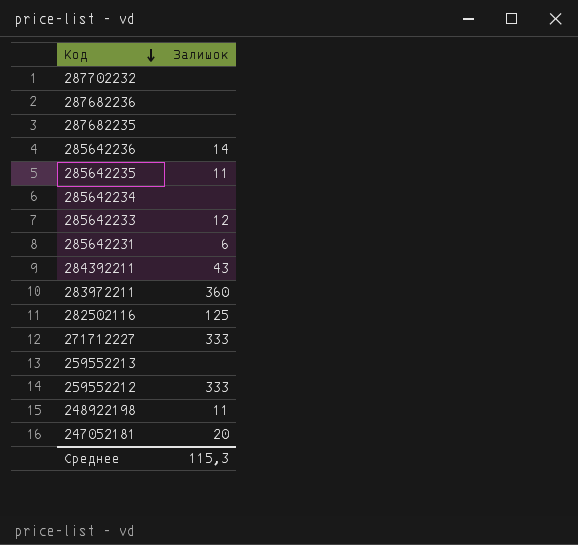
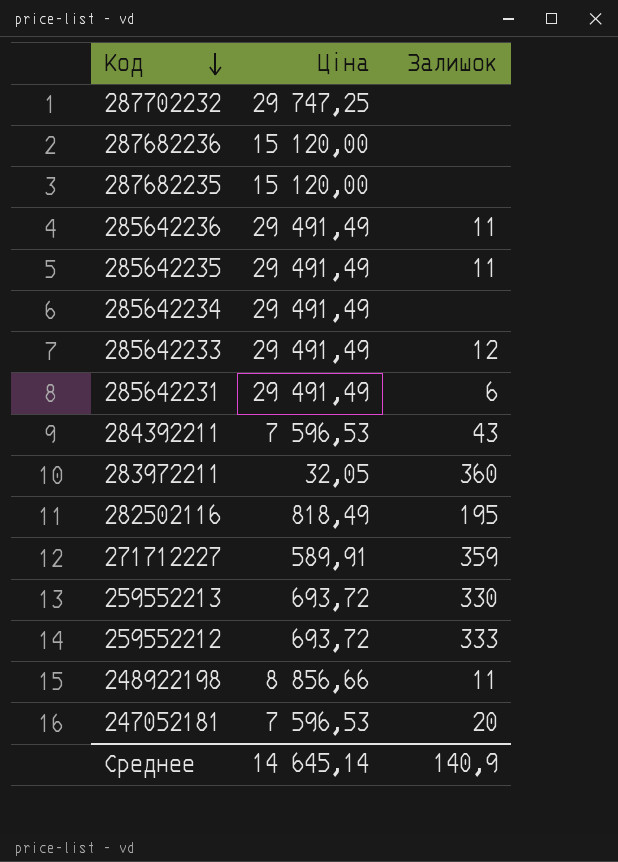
column Ціна | position: none -> 2
285642236 | Залишок: 14 -> 11
282502116 | Залишок: 125 -> 195
271712227 | Залишок: 333 -> 359
259552213 | Залишок: none -> 330
Среднее | Залишок: 115,3 -> 140,9

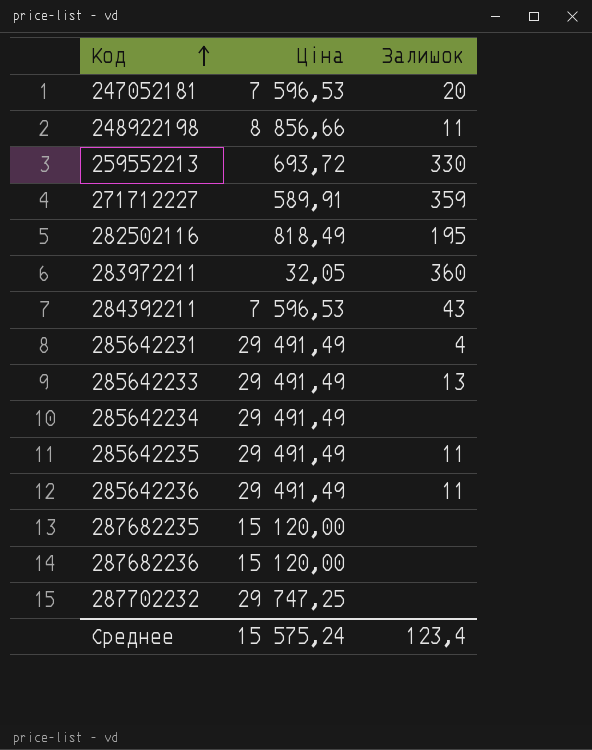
row order: Код descending -> Код ascending
row 259552212: 693,72 | 333 -> none
285642231 | Залишок: 6 -> 4
285642233 | Залишок: 12 -> 13
Среднее | Ціна: 14 645,14 -> 15 575,24
Среднее | Залишок: 140,9 -> 123,4

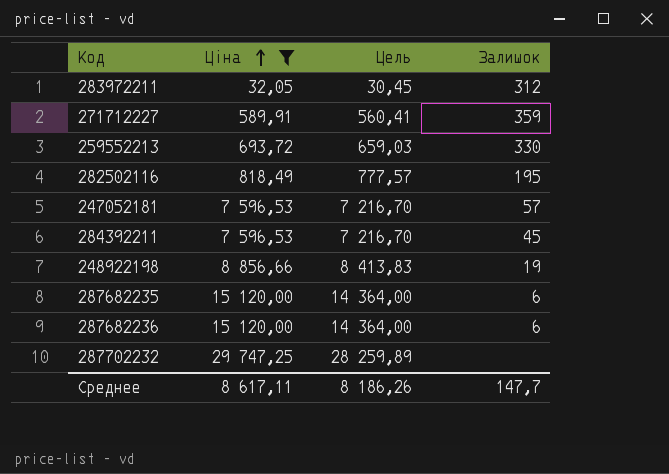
filter: none -> Ціна != 29 491,49
row order: Код ascending -> Ціна ascending
column Цель | formula: none -> [Ціна] * 0,95
283972211 | Залишок: 360 -> 312
247052181 | Залишок: 20 -> 57
284392211 | Залишок: 43 -> 45
248922198 | Залишок: 11 -> 19
287682235 | Залишок: none -> 6
287682236 | Залишок: none -> 6
Среднее | Ціна: 15 575,24 -> 8 617,11
Среднее | Залишок: 123,4 -> 147,7

